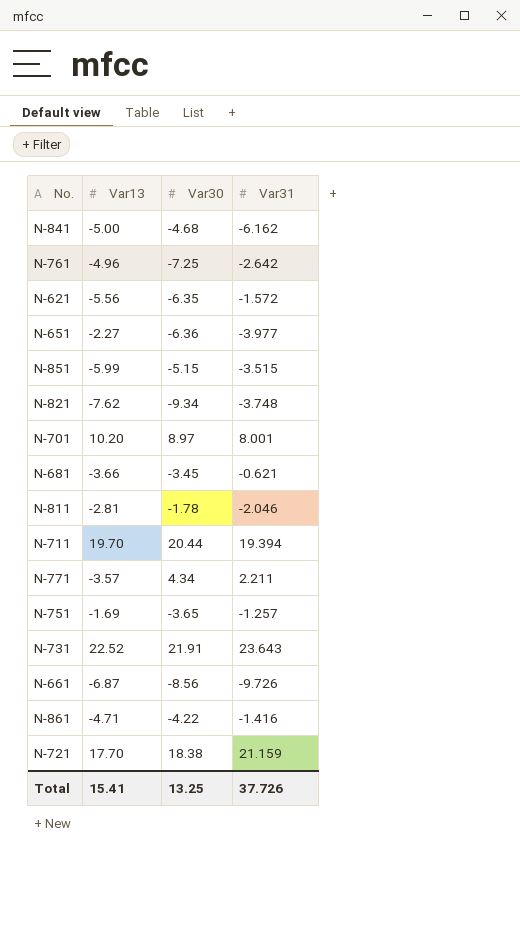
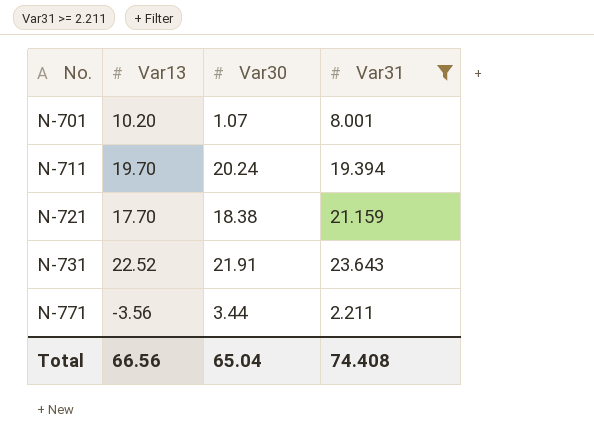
filter: none -> Var31 >= 2.211
row order: none -> No. ascending
N-701 | Var30: 8.97 -> 1.07
N-711 | Var30: 20.44 -> 20.24
N-771 | Var13: -3.57 -> -3.56
N-771 | Var30: 4.34 -> 3.44
Total | Var13: 15.41 -> 66.56
Total | Var30: 13.25 -> 65.04
Total | Var31: 37.726 -> 74.408

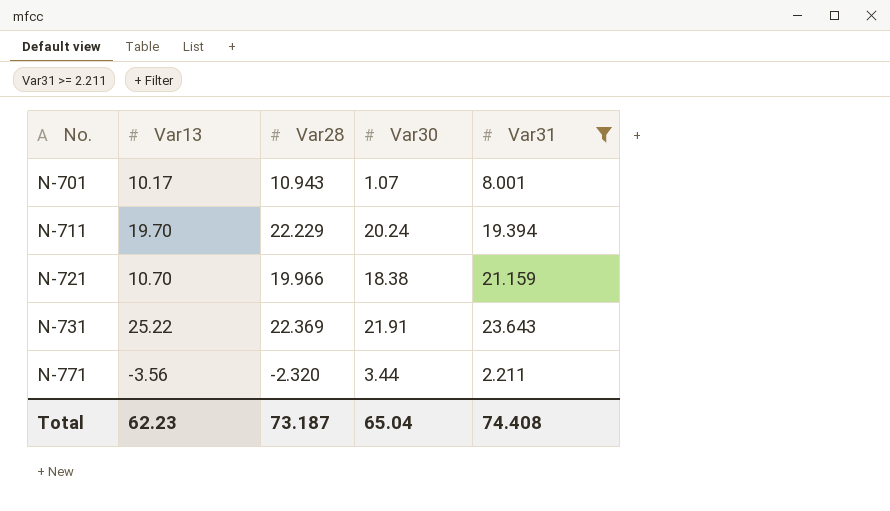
column Var28 | position: none -> 3
N-701 | Var13: 10.20 -> 10.17
N-721 | Var13: 17.70 -> 10.70
N-731 | Var13: 22.52 -> 25.22
Total | Var13: 66.56 -> 62.23

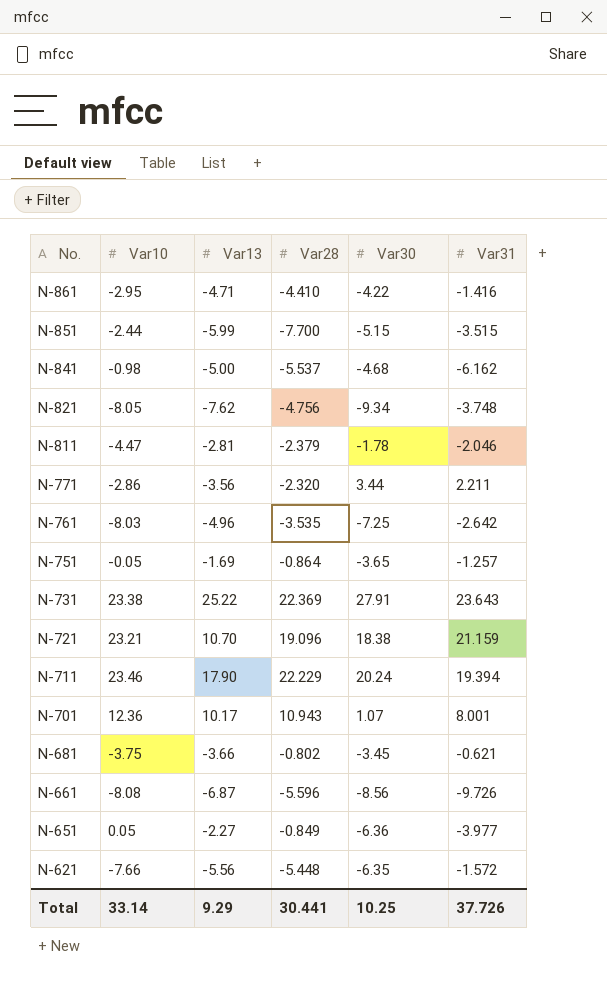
filter: Var31 >= 2.211 -> none
row order: No. ascending -> No. descending
column Var10 | position: none -> 2
N-731 | Var30: 21.91 -> 27.91
N-721 | Var28: 19.966 -> 19.096
N-711 | Var13: 19.70 -> 17.90
Total | Var13: 62.23 -> 9.29
Total | Var28: 73.187 -> 30.441
Total | Var30: 65.04 -> 10.25
Total | Var31: 74.408 -> 37.726

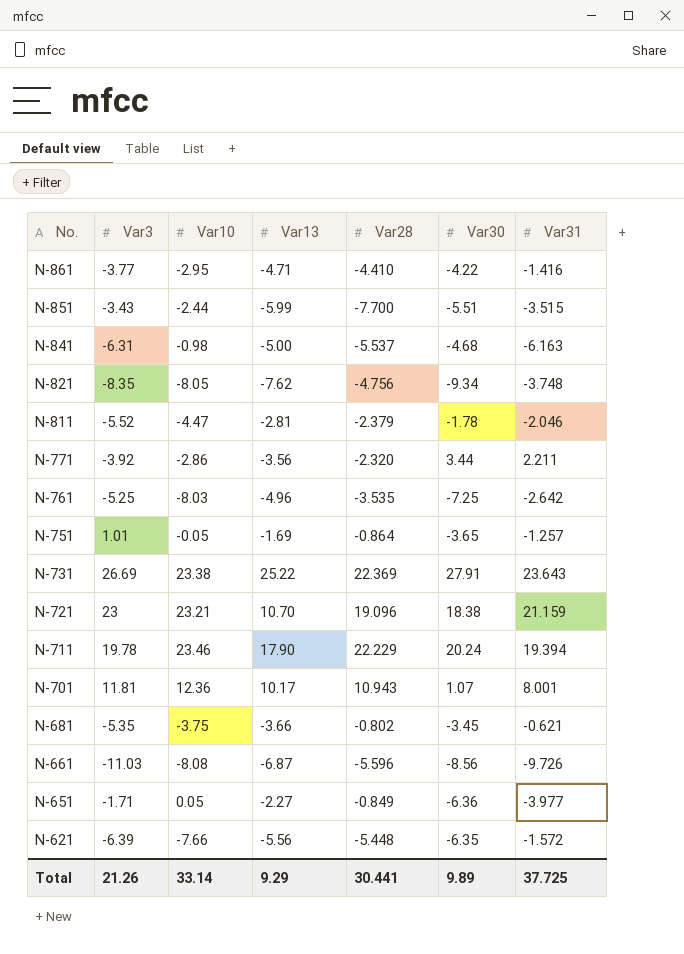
column Var3 | position: none -> 2
N-851 | Var30: -5.15 -> -5.51
N-841 | Var31: -6.162 -> -6.163
Total | Var30: 10.25 -> 9.89
Total | Var31: 37.726 -> 37.725

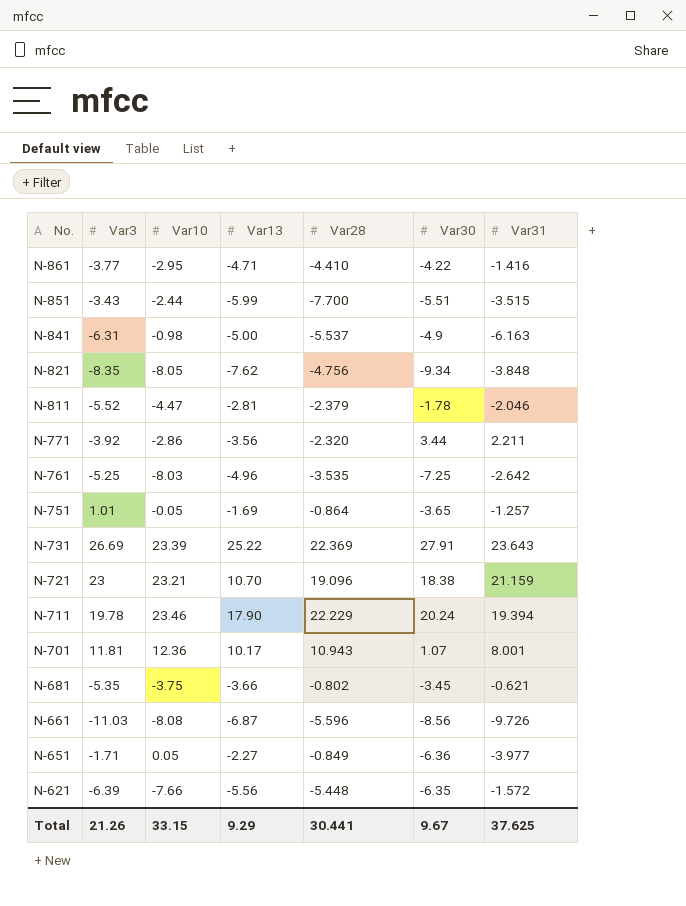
N-841 | Var30: -4.68 -> -4.9
N-821 | Var31: -3.748 -> -3.848
N-731 | Var10: 23.38 -> 23.39
Total | Var10: 33.14 -> 33.15
Total | Var30: 9.89 -> 9.67
Total | Var31: 37.725 -> 37.625

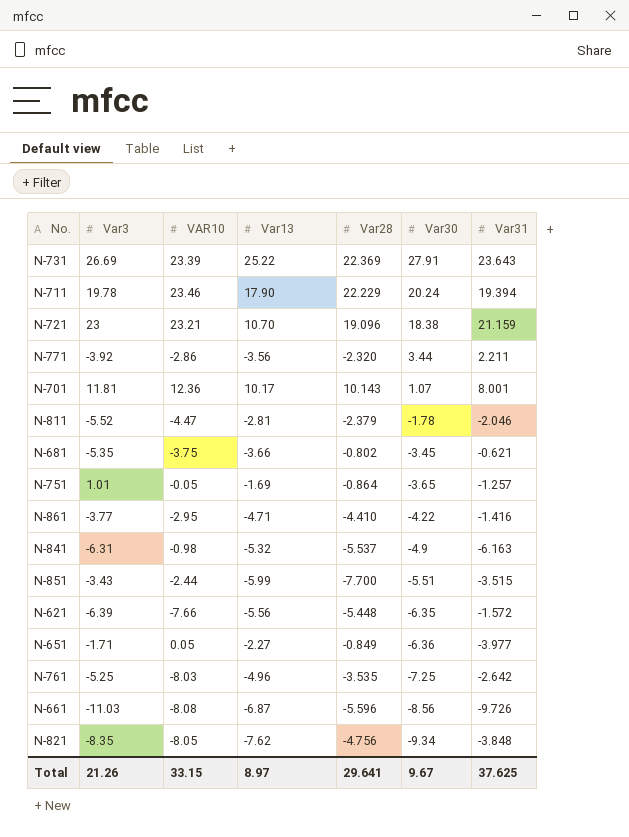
row order: No. descending -> Var30 descending
column name: Var10 -> VAR10
N-701 | Var28: 10.943 -> 10.143
N-841 | Var13: -5.00 -> -5.32
Total | Var13: 9.29 -> 8.97
Total | Var28: 30.441 -> 29.641

